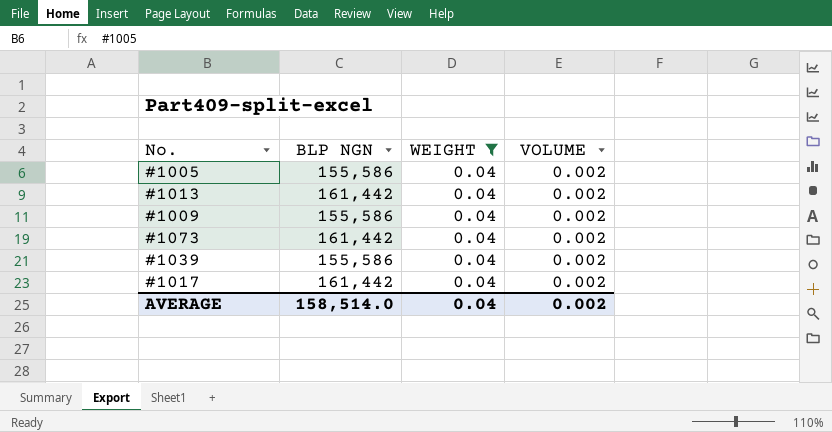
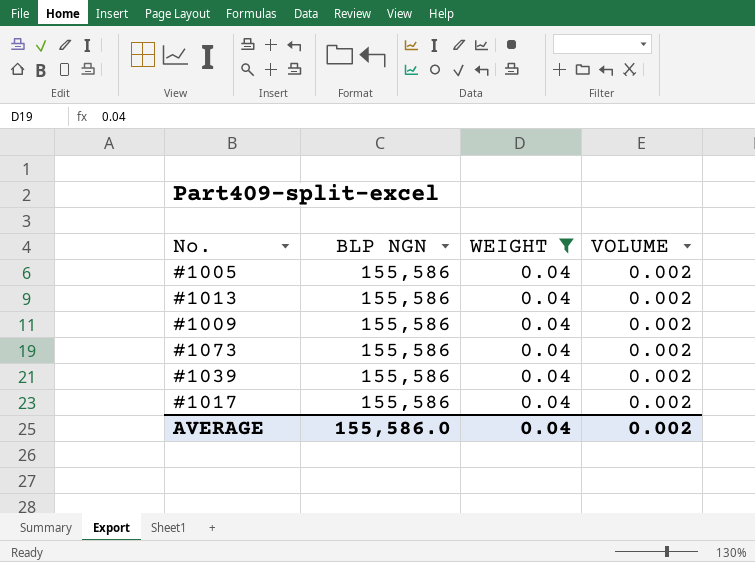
#1013 | BLP NGN: 161,442 -> 155,586
#1073 | BLP NGN: 161,442 -> 155,586
#1017 | BLP NGN: 161,442 -> 155,586
AVERAGE | BLP NGN: 158,514.0 -> 155,586.0

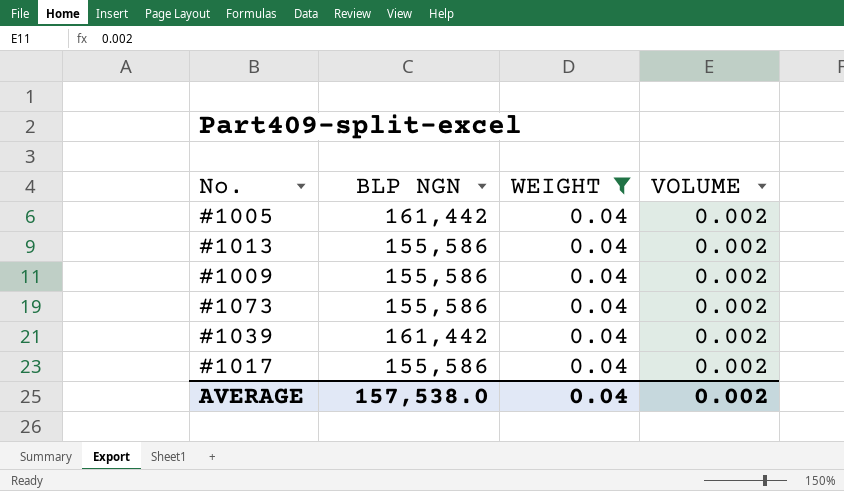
#1005 | BLP NGN: 155,586 -> 161,442
#1039 | BLP NGN: 155,586 -> 161,442
AVERAGE | BLP NGN: 155,586.0 -> 157,538.0

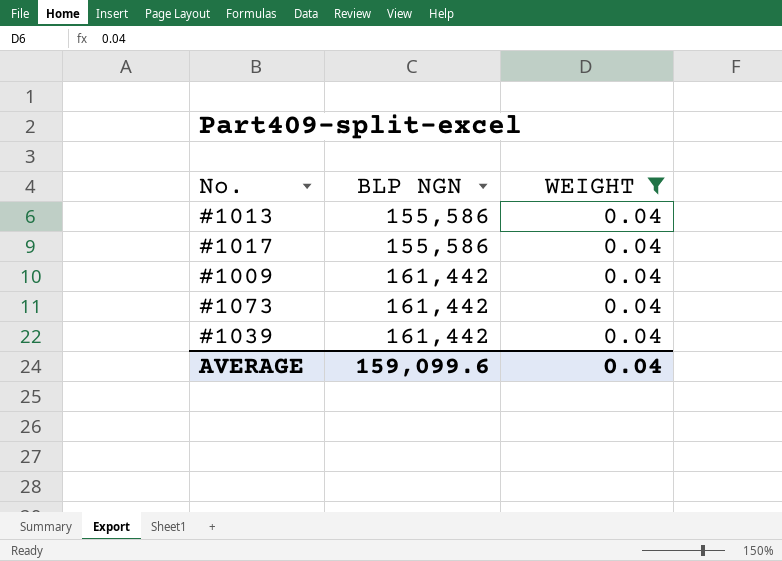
row order: none -> BLP NGN ascending
column VOLUME | position: 4 -> none
row #1005: 161,442 | 0.04 | 0.002 -> none
#1009 | BLP NGN: 155,586 -> 161,442
#1073 | BLP NGN: 155,586 -> 161,442
AVERAGE | BLP NGN: 157,538.0 -> 159,099.6

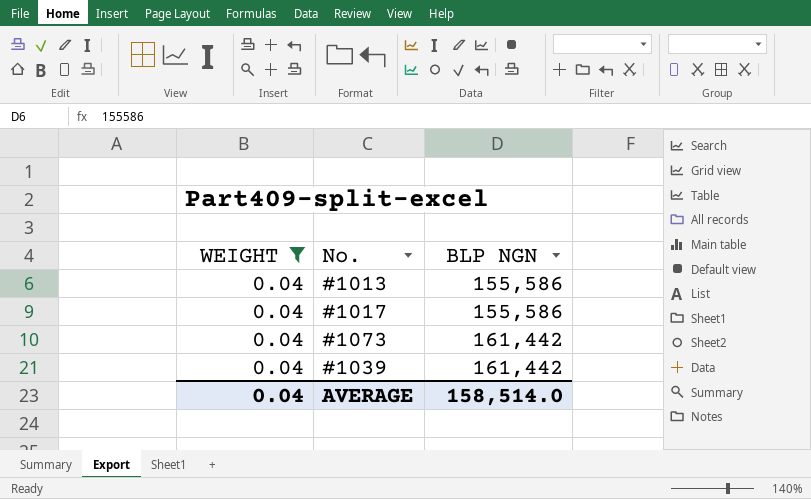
column WEIGHT | position: 3 -> 1
row #1009: 161,442 | 0.04 -> none
AVERAGE | BLP NGN: 159,099.6 -> 158,514.0

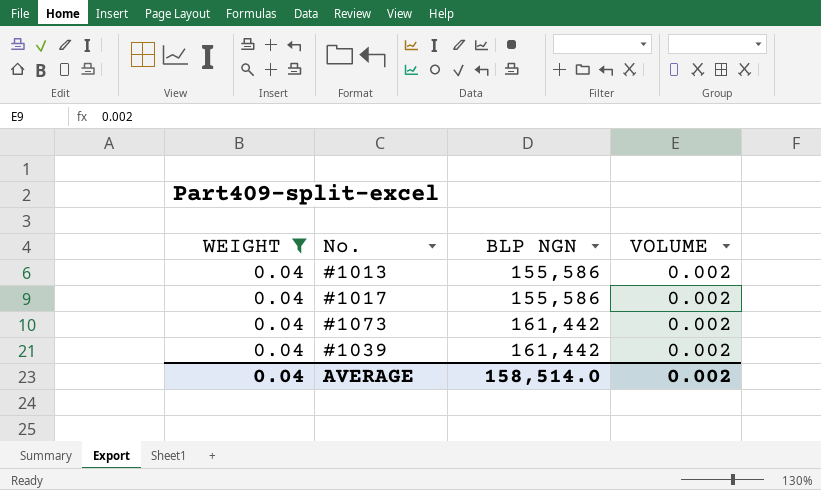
column VOLUME | position: none -> 4

